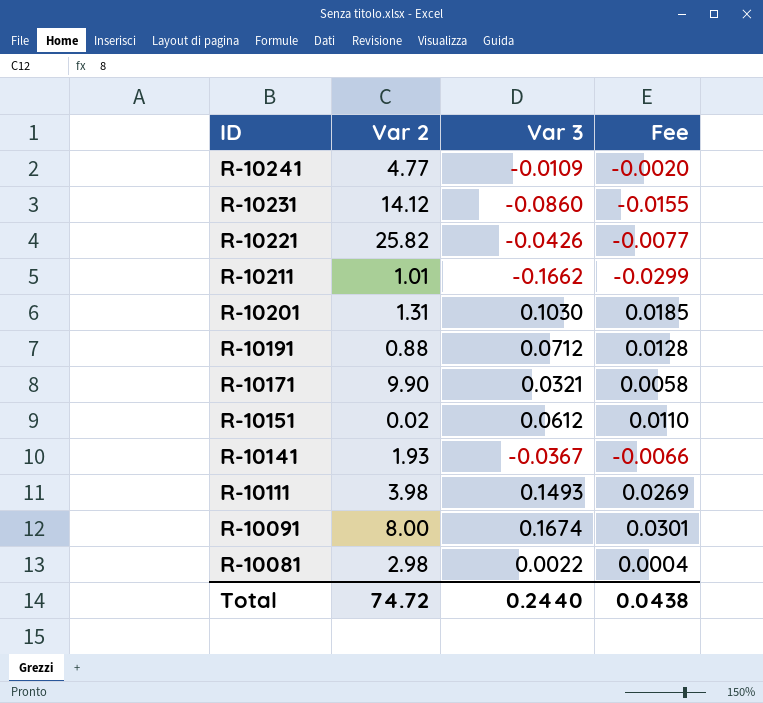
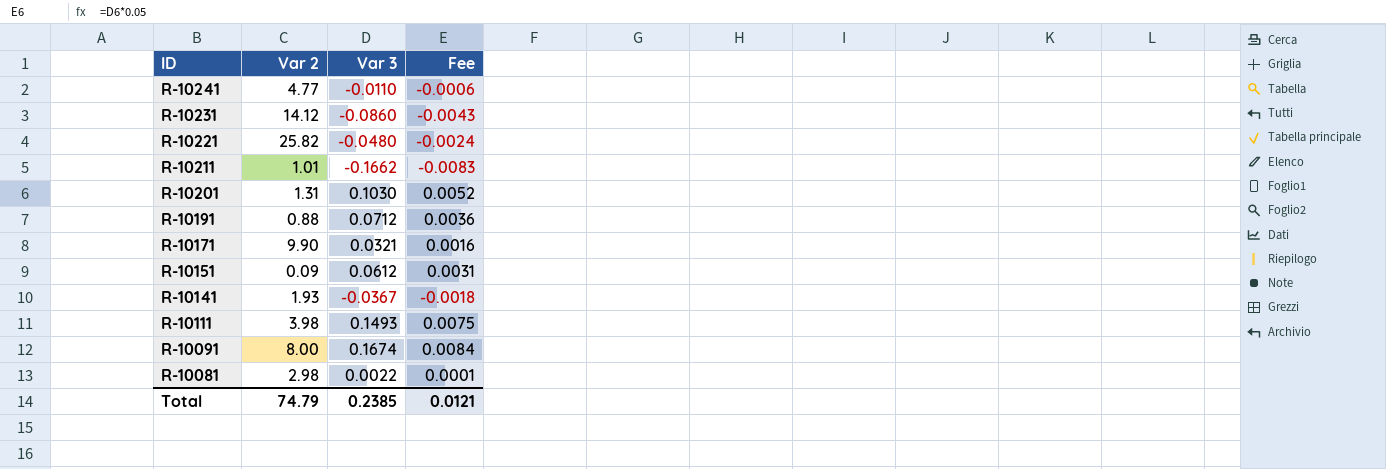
column Fee | formula: [Var 3] * 0.18 -> [Var 3] * 0.05
R-10241 | Var 3: -0.0109 -> -0.0110
R-10221 | Var 3: -0.0426 -> -0.0480
R-10151 | Var 2: 0.02 -> 0.09
Total | Var 2: 74.72 -> 74.79
Total | Var 3: 0.2440 -> 0.2385
Total | Fee: 0.0438 -> 0.0121

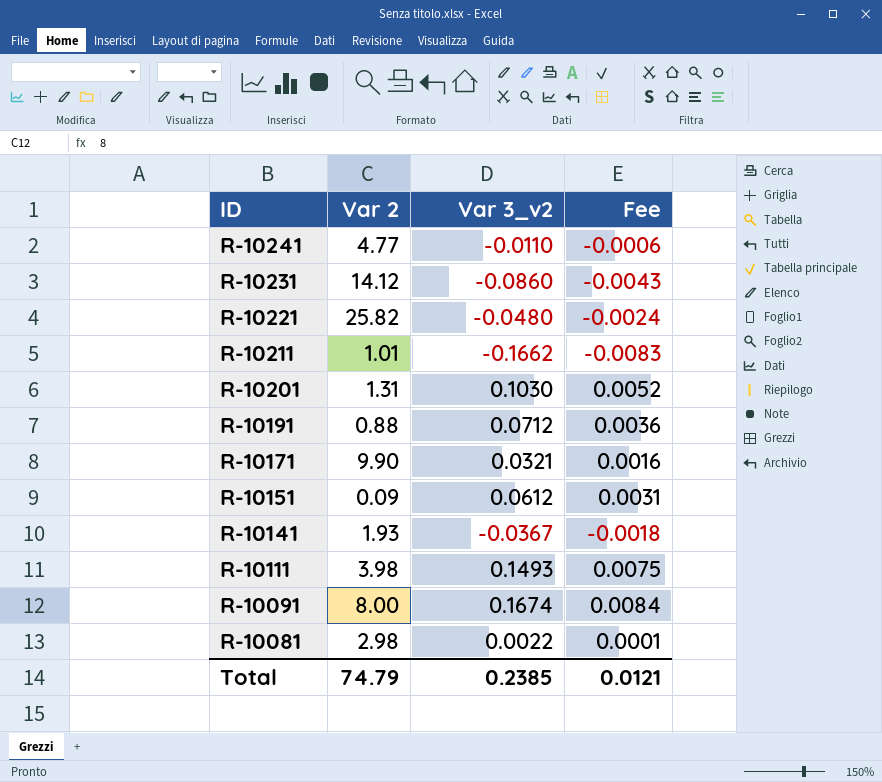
column name: Var 3 -> Var 3_v2

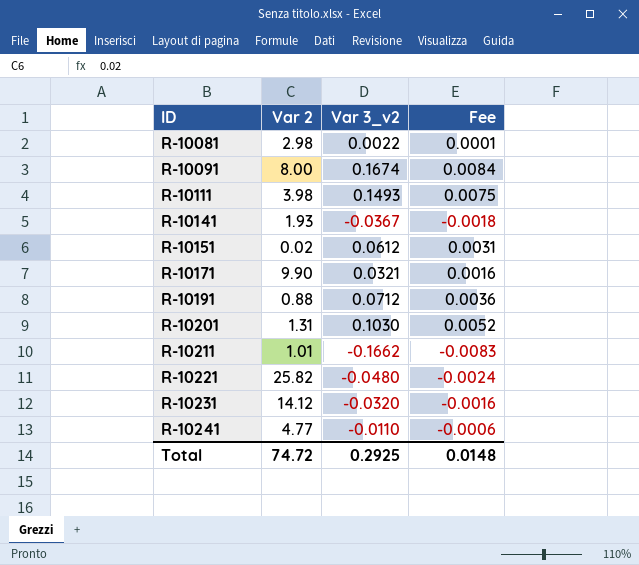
row order: ID descending -> ID ascending
R-10151 | Var 2: 0.09 -> 0.02
R-10231 | Var 3_v2: -0.0860 -> -0.0320
R-10231 | Fee: -0.0043 -> -0.0016
Total | Var 2: 74.79 -> 74.72
Total | Var 3_v2: 0.2385 -> 0.2925
Total | Fee: 0.0121 -> 0.0148

